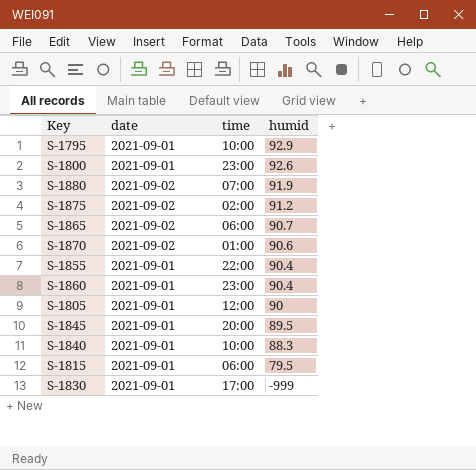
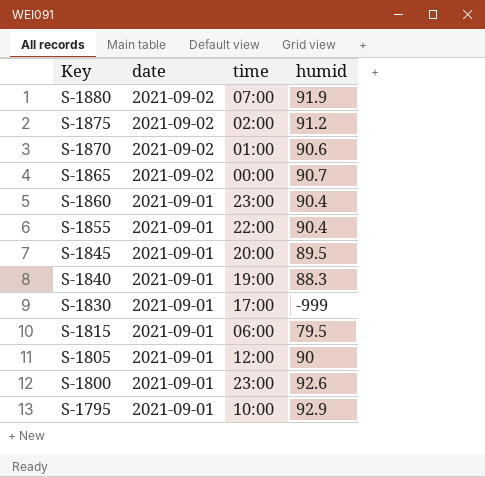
row order: humid descending -> Key descending
S-1865 | time: 06:00 -> 00:00
S-1840 | time: 10:00 -> 19:00

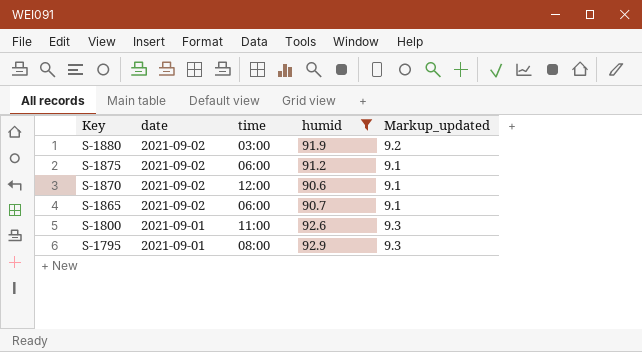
filter: none -> humid >= 90.6
column Markup_updated | formula: none -> [humid] * 0.1
S-1880 | time: 07:00 -> 03:00
S-1875 | time: 02:00 -> 06:00
S-1870 | time: 01:00 -> 12:00
S-1865 | time: 00:00 -> 06:00
S-1800 | time: 23:00 -> 11:00
S-1795 | time: 10:00 -> 08:00

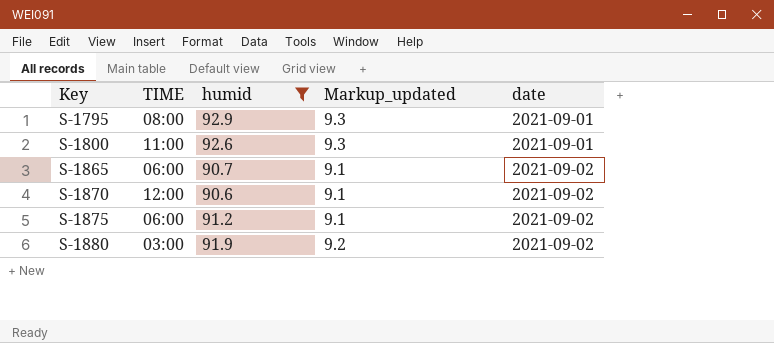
row order: Key descending -> Key ascending
column name: time -> TIME
column date | position: 2 -> 5

